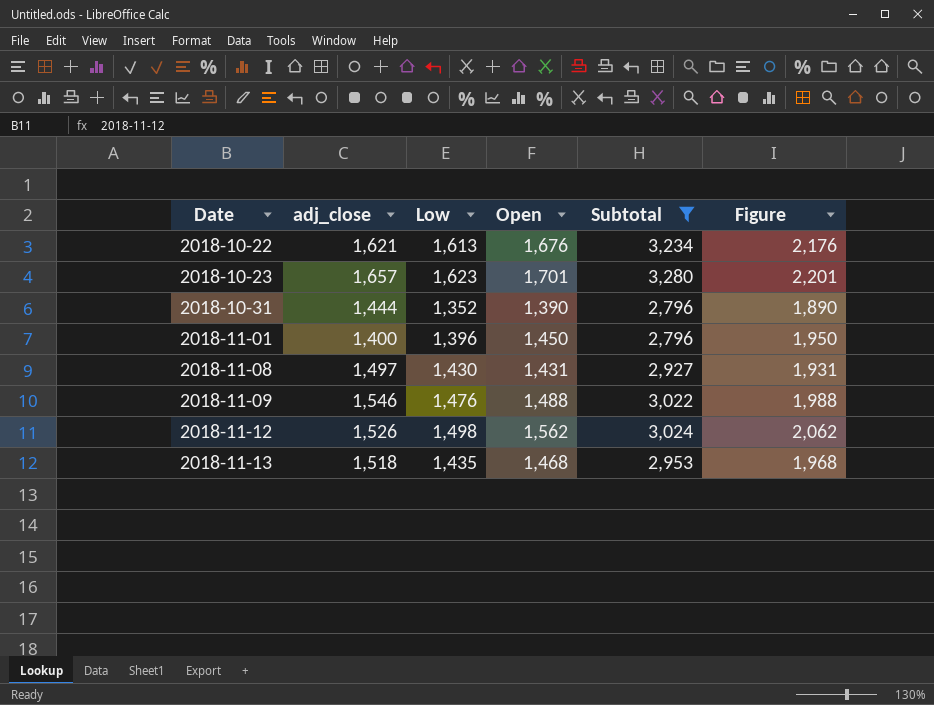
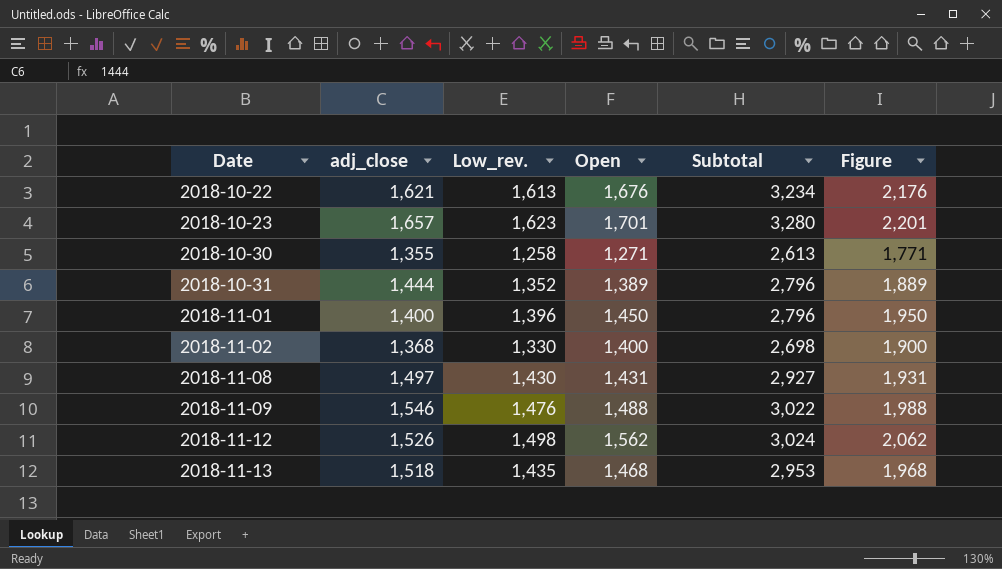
filter: Subtotal >= 2,796 -> none
column name: Low -> Low_rev.
2018-10-31 | Open: 1,390 -> 1,389
2018-10-31 | Figure: 1,890 -> 1,889

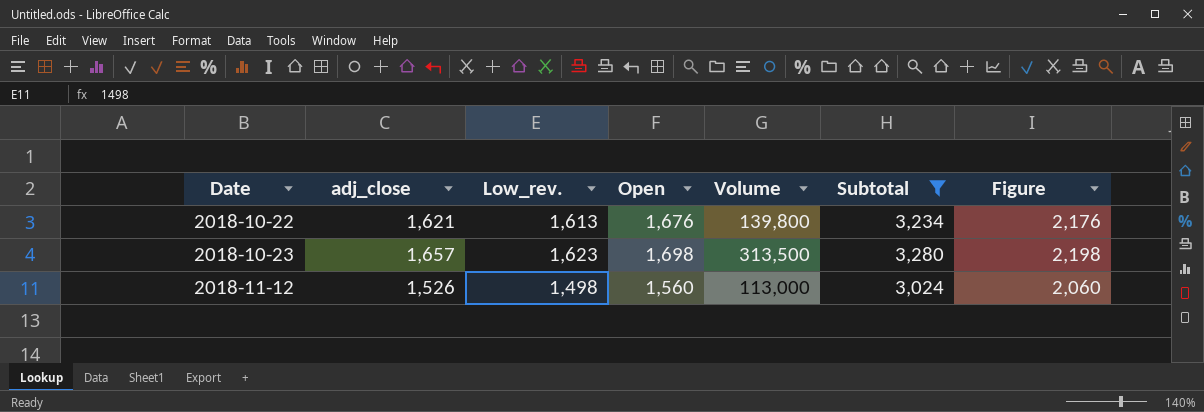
filter: none -> Subtotal >= 3,024
column Volume | position: none -> 5
2018-10-23 | Open: 1,701 -> 1,698
2018-10-23 | Figure: 2,201 -> 2,198
2018-11-12 | Open: 1,562 -> 1,560
2018-11-12 | Figure: 2,062 -> 2,060

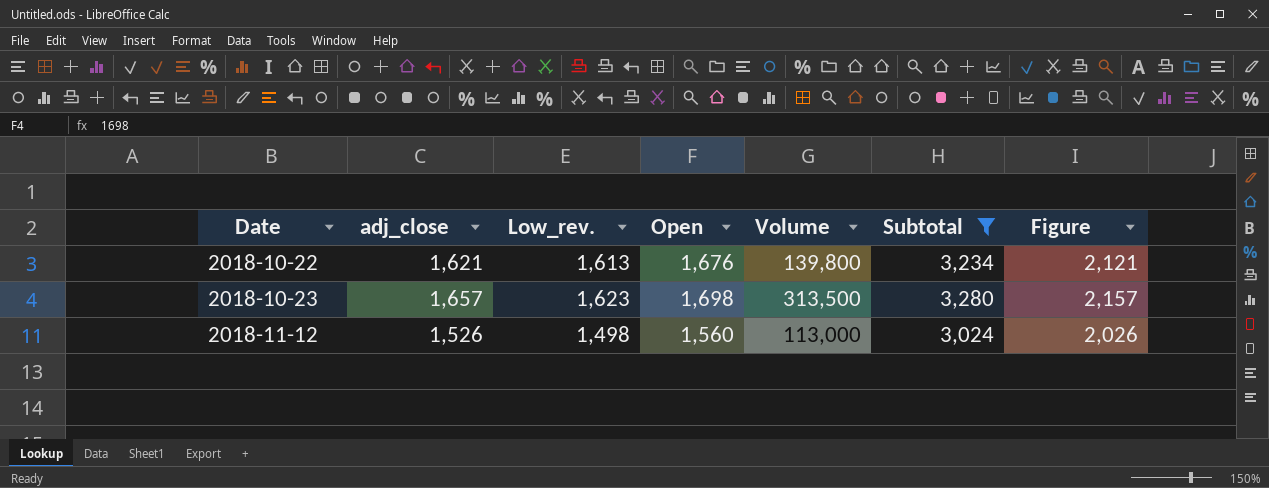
column Figure | formula: [Open] + 500 -> [adj_close] + 500

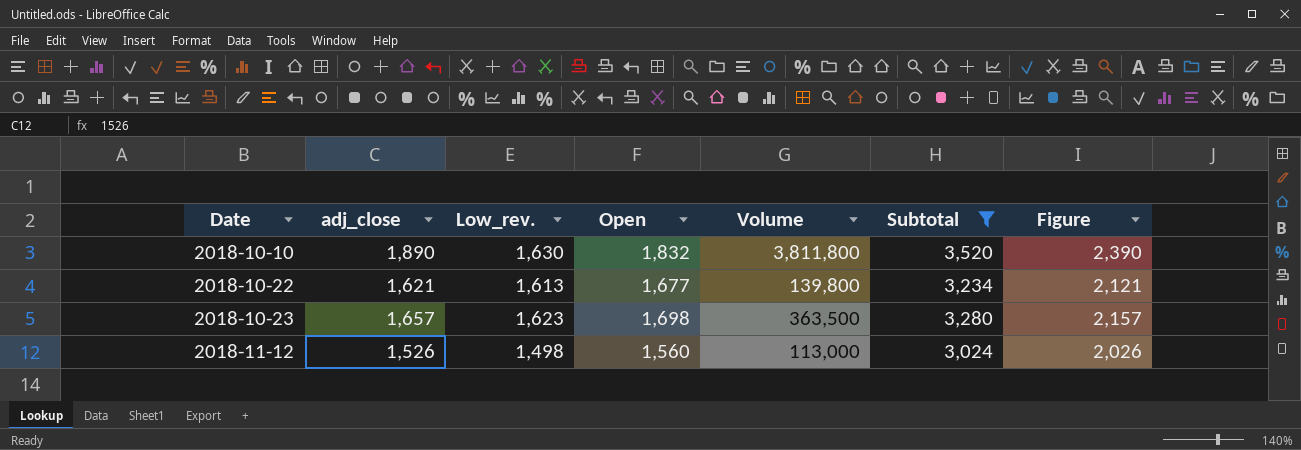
row 2018-10-10: none -> 1,890 | 1,630 | 1,832 | 3,811,800 | 3,520 | 2,390
2018-10-22 | Open: 1,676 -> 1,677
2018-10-23 | Volume: 313,500 -> 363,500

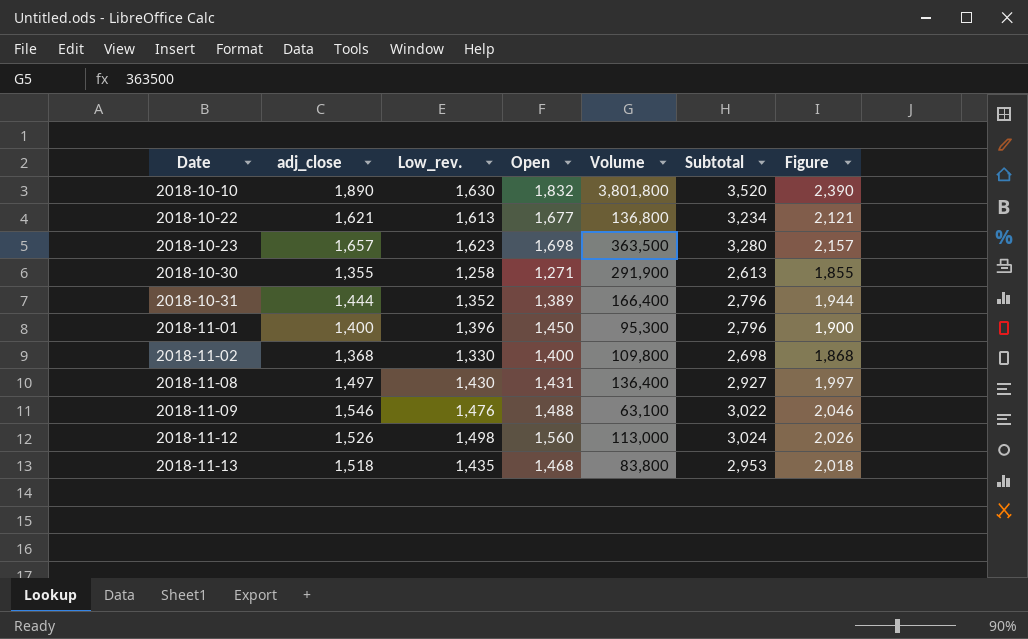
filter: Subtotal >= 3,024 -> none
2018-10-10 | Volume: 3,811,800 -> 3,801,800
2018-10-22 | Volume: 139,800 -> 136,800

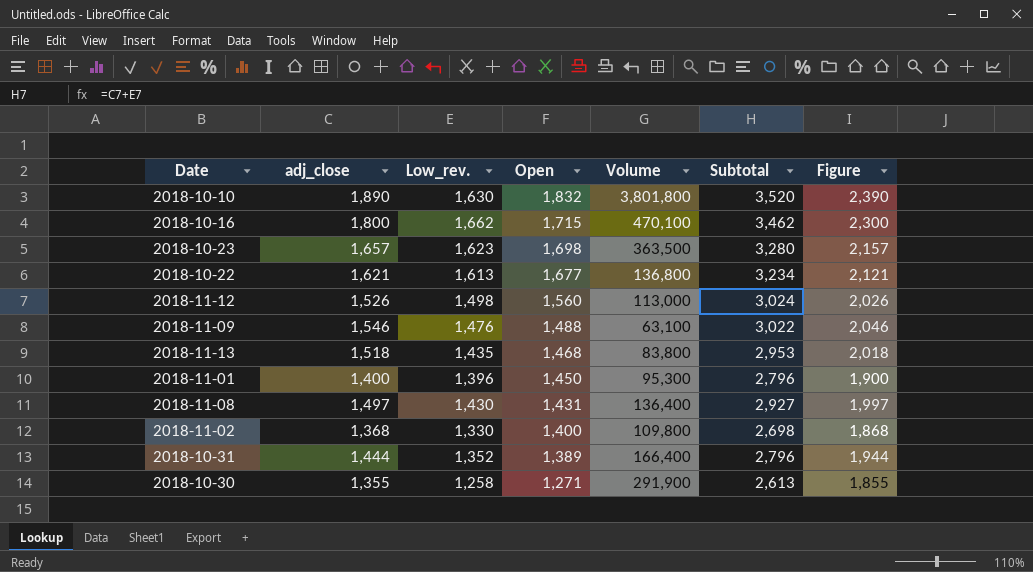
row order: Date ascending -> Open descending
row 2018-10-16: none -> 1,800 | 1,662 | 1,715 | 470,100 | 3,462 | 2,300

